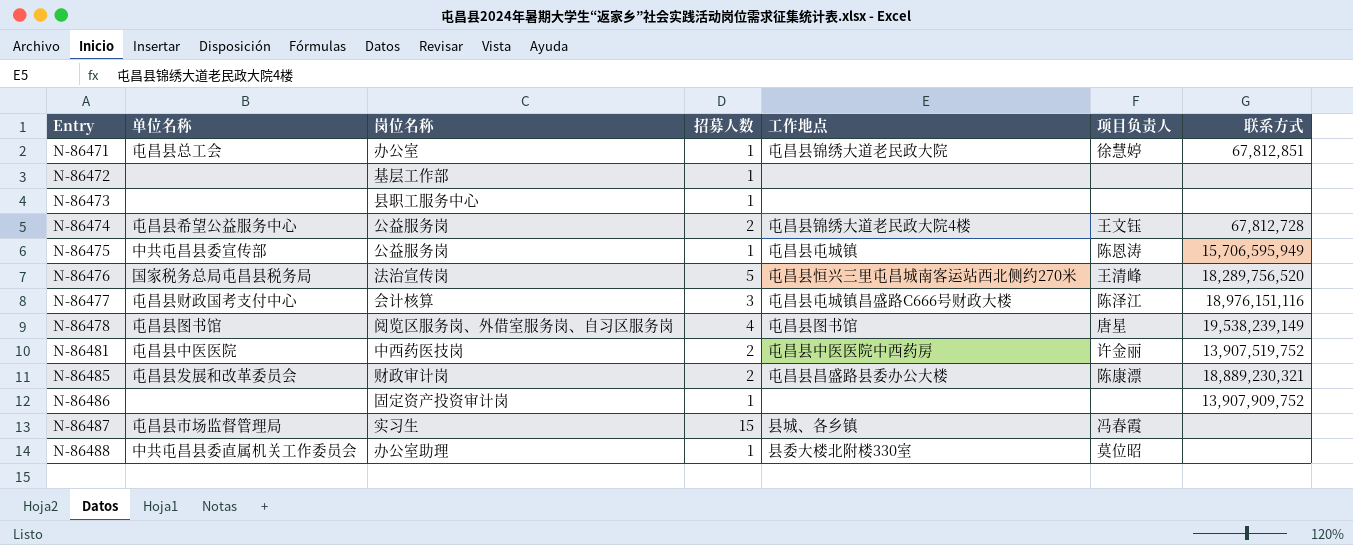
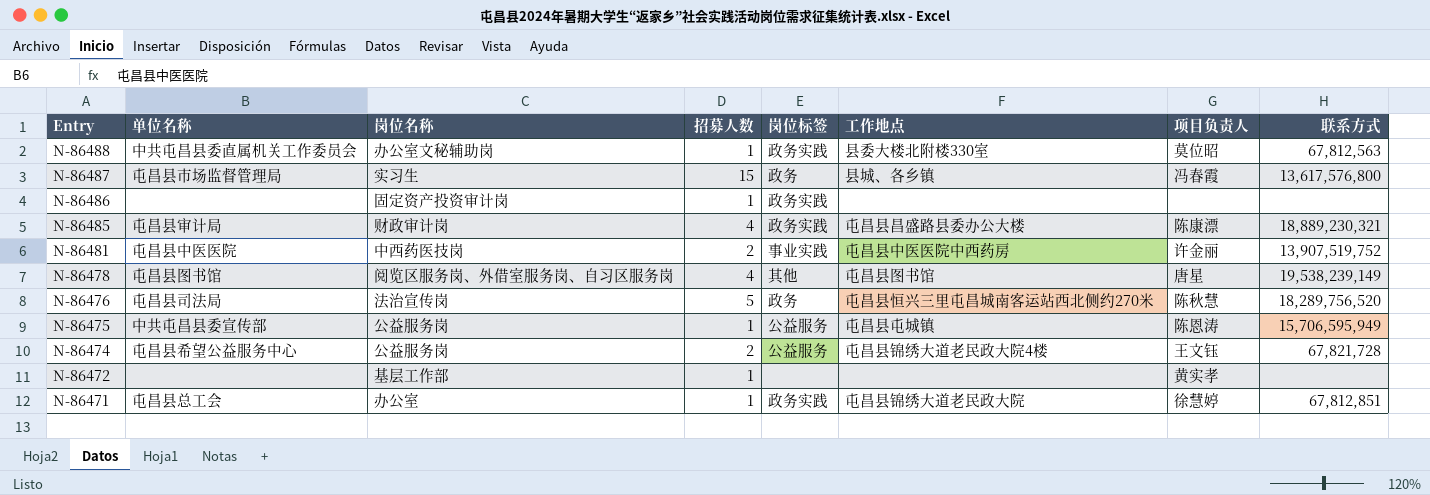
row order: Entry ascending -> Entry descending
column 岗位标签 | position: none -> 5
row N-86473: none | 县职工服务中心 | 1 | none | none | none -> none
row N-86477: 屯昌县财政国考支付中心 | 会计核算 | 3 | 屯昌县屯城镇昌盛路C666号财政大楼 | 陈泽江 | 18,976,151,116 -> none
N-86488 | 岗位名称: 办公室助理 -> 办公室文秘辅助岗
N-86488 | 联系方式: none -> 67,812,563
N-86487 | 联系方式: none -> 13,617,576,800
N-86486 | 联系方式: 13,907,909,752 -> none
N-86485 | 单位名称: 屯昌县发展和改革委员会 -> 屯昌县审计局
N-86485 | 招募人数: 2 -> 4
N-86476 | 单位名称: 国家税务总局屯昌县税务局 -> 屯昌县司法局
N-86476 | 项目负责人: 王清峰 -> 陈秋慧
N-86474 | 联系方式: 67,812,728 -> 67,821,728
N-86472 | 项目负责人: none -> 黄实孝

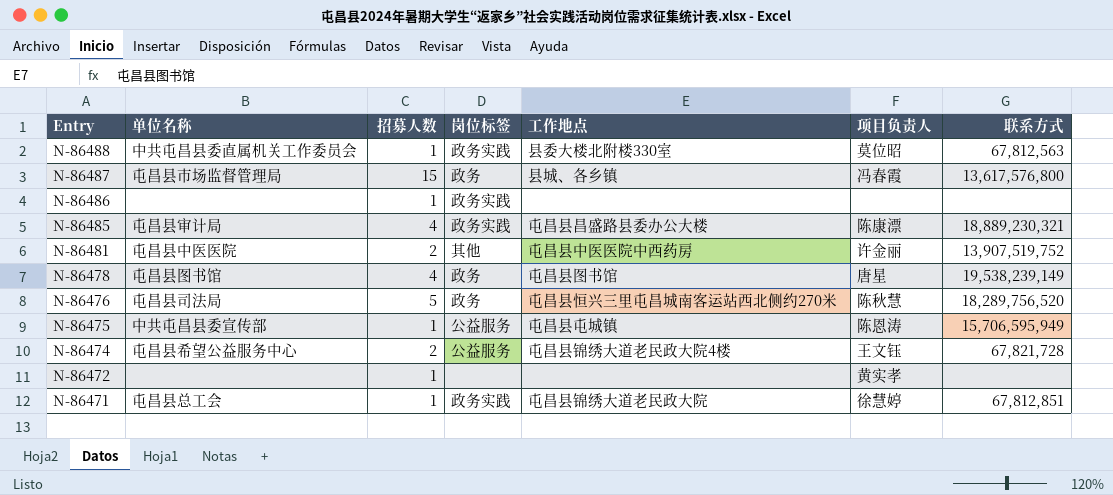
column 岗位名称 | position: 3 -> none
N-86481 | 岗位标签: 事业实践 -> 其他
N-86478 | 岗位标签: 其他 -> 政务

